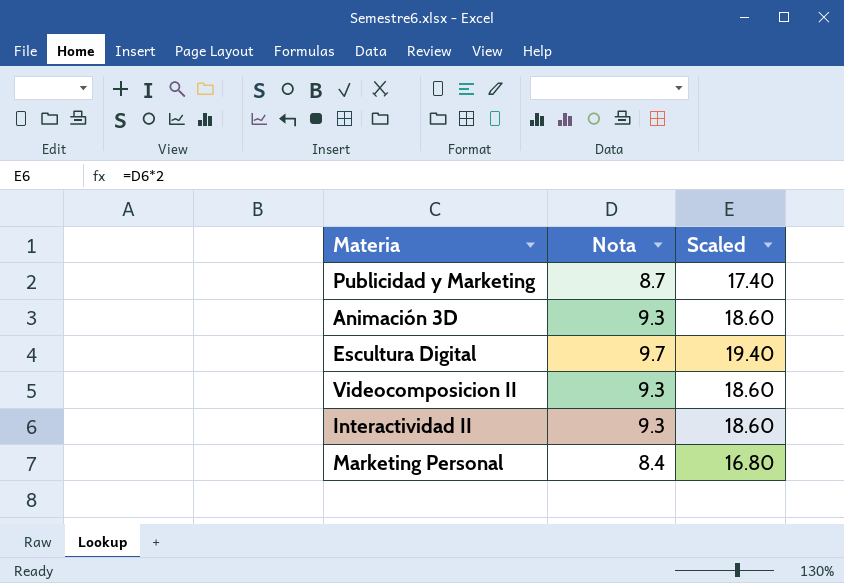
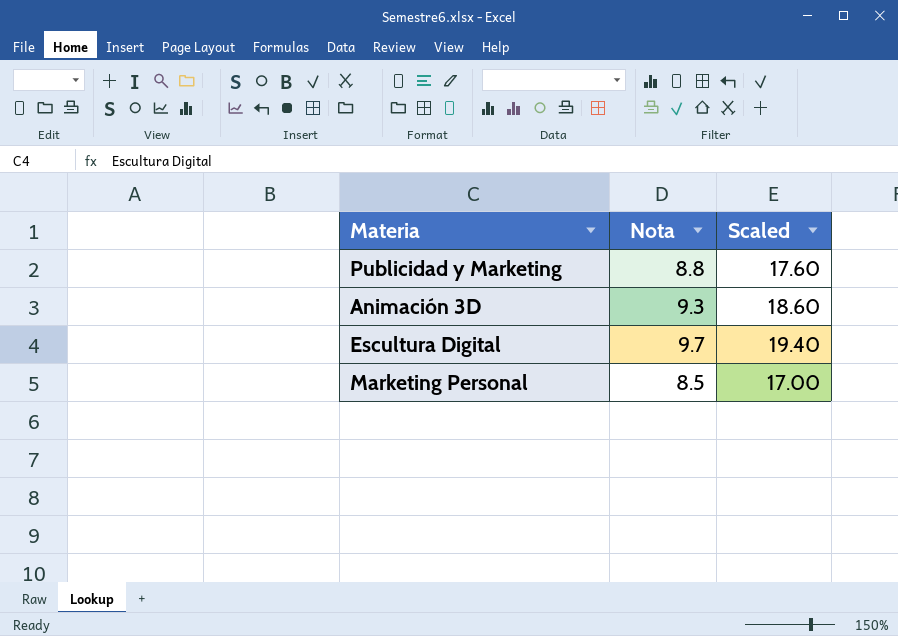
row Videocomposicion II: 9.3 | 18.60 -> none
row Interactividad II: 9.3 | 18.60 -> none
Publicidad y Marketing | Nota: 8.7 -> 8.8
Publicidad y Marketing | Scaled: 17.40 -> 17.60
Marketing Personal | Nota: 8.4 -> 8.5
Marketing Personal | Scaled: 16.80 -> 17.00

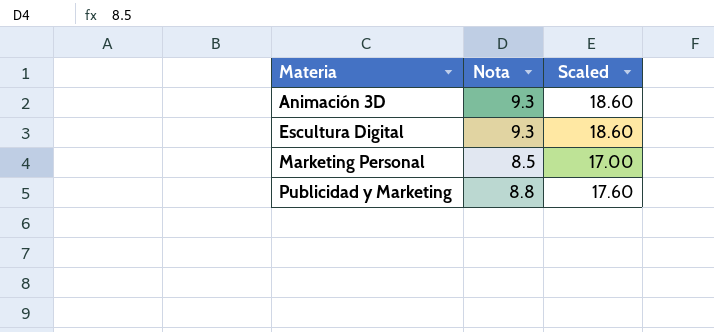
row order: none -> Materia ascending
Escultura Digital | Nota: 9.7 -> 9.3
Escultura Digital | Scaled: 19.40 -> 18.60

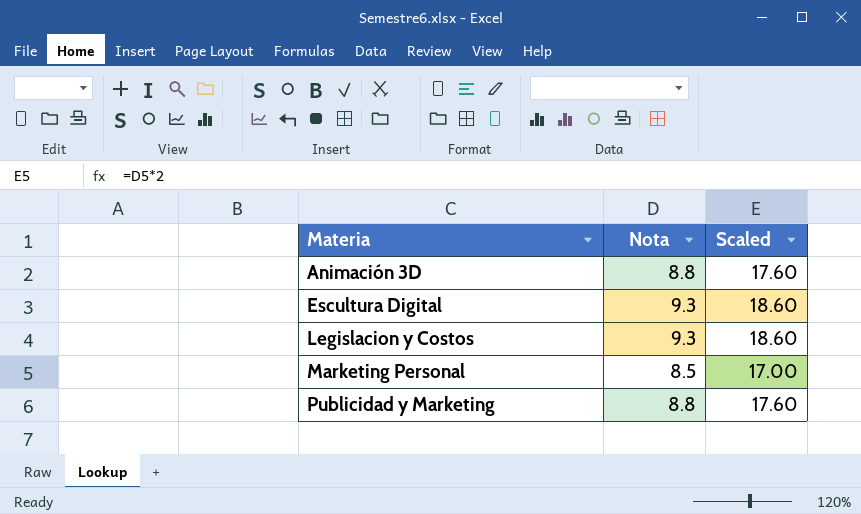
Animación 3D | Nota: 9.3 -> 8.8
Animación 3D | Scaled: 18.60 -> 17.60
row Legislacion y Costos: none -> 9.3 | 18.60

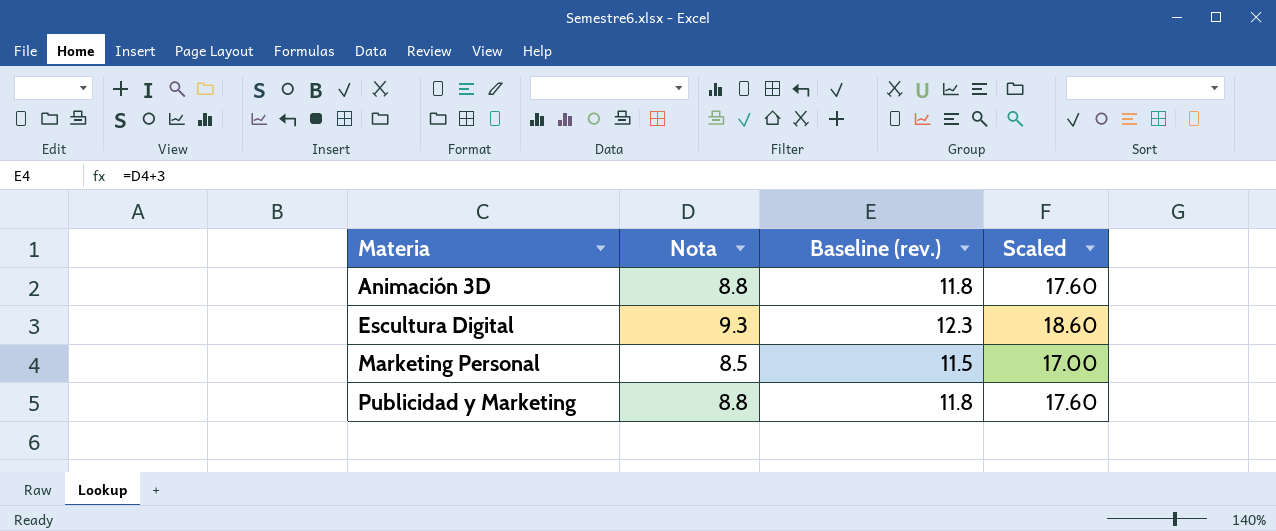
column Baseline (rev.) | formula: none -> [Nota] + 3
row Legislacion y Costos: 9.3 | 18.60 -> none

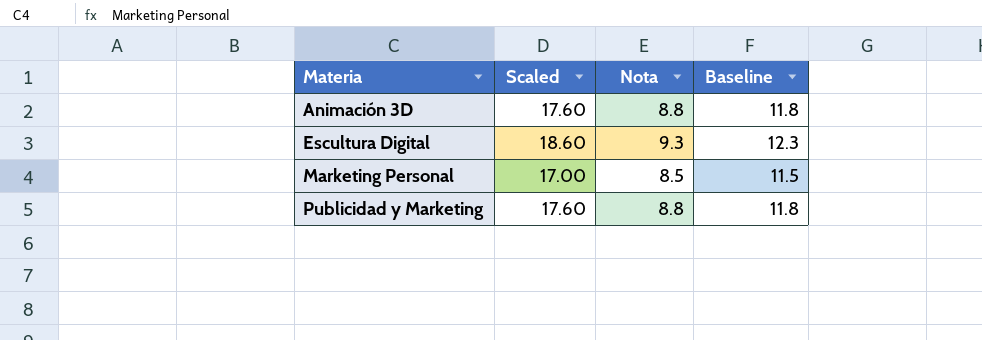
column Scaled | position: 4 -> 2
column name: Baseline (rev.) -> Baseline

